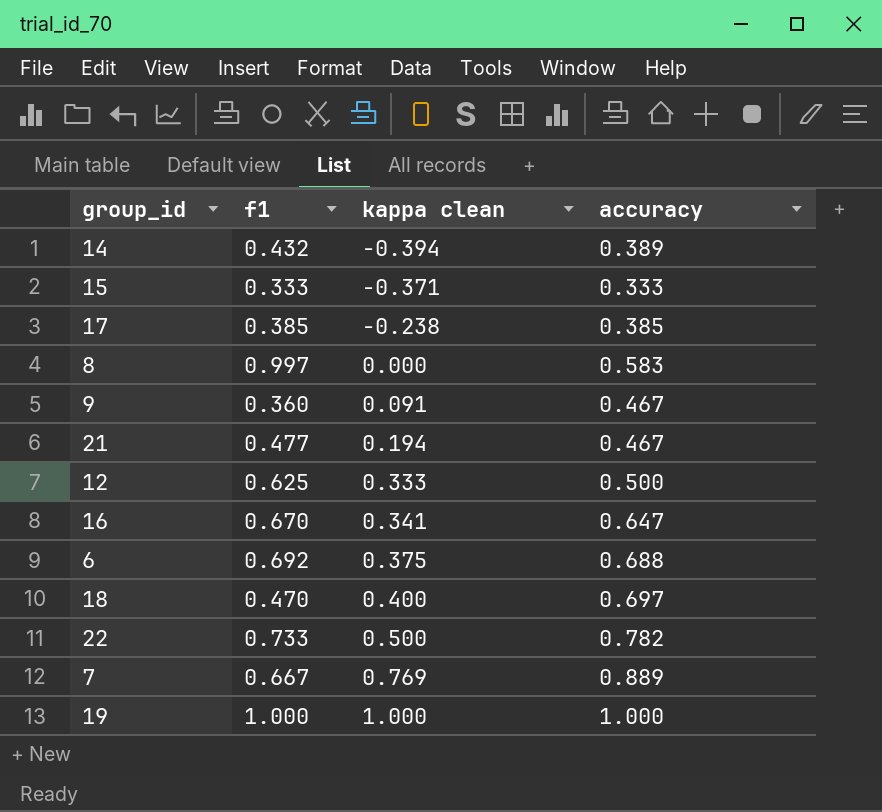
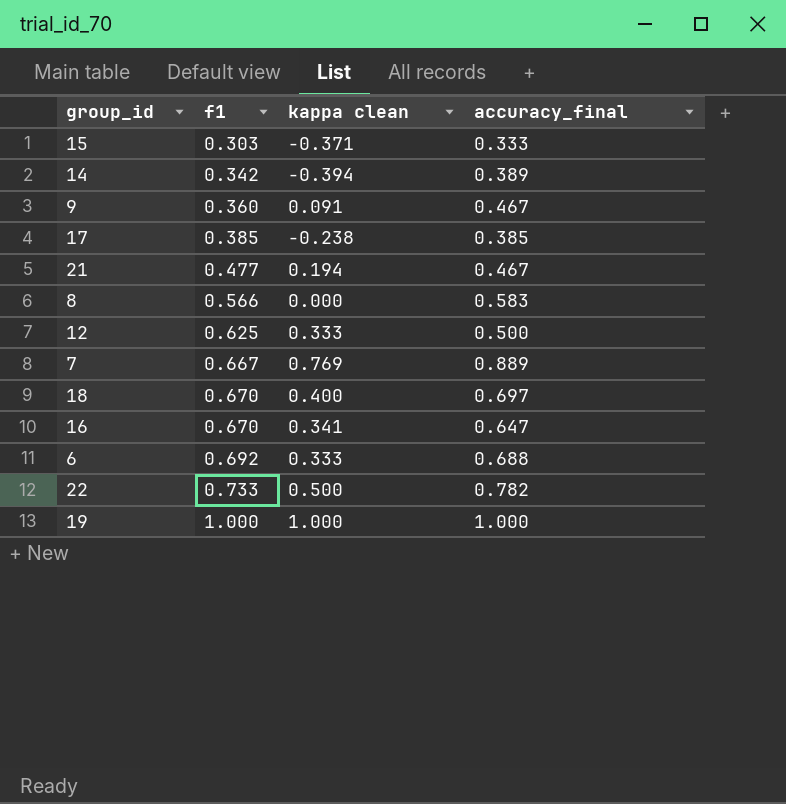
row order: kappa clean ascending -> f1 ascending
column name: accuracy -> accuracy_final
15 | f1: 0.333 -> 0.303
14 | f1: 0.432 -> 0.342
8 | f1: 0.997 -> 0.566
18 | f1: 0.470 -> 0.670
6 | kappa clean: 0.375 -> 0.333

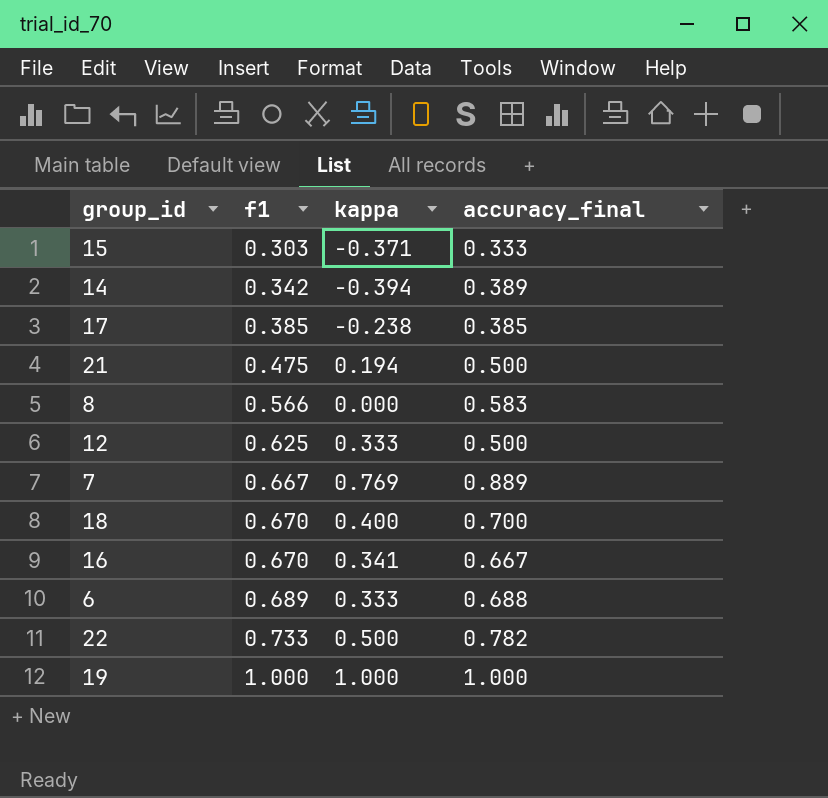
column name: kappa clean -> kappa
row 9: 0.360 | 0.091 | 0.467 -> none
21 | f1: 0.477 -> 0.475
21 | accuracy_final: 0.467 -> 0.500
18 | accuracy_final: 0.697 -> 0.700
16 | accuracy_final: 0.647 -> 0.667
6 | f1: 0.692 -> 0.689

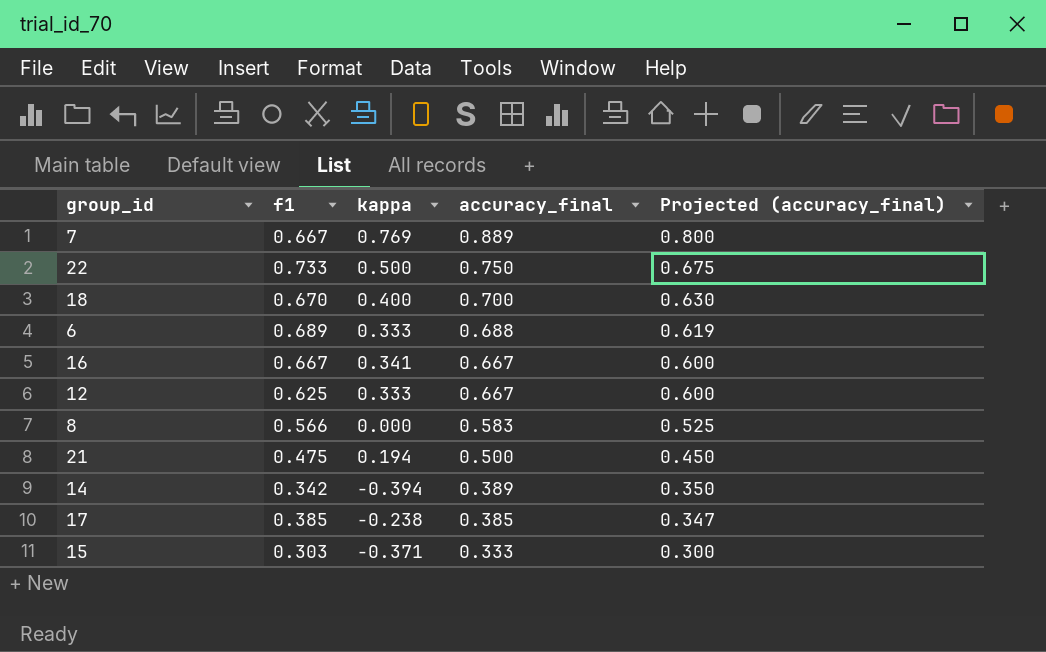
row order: f1 ascending -> accuracy_final descending
column Projected (accuracy_final) | formula: none -> [accuracy_final] * 0.9
row 19: 1.000 | 1.000 | 1.000 -> none
22 | accuracy_final: 0.782 -> 0.750
16 | f1: 0.670 -> 0.667
12 | accuracy_final: 0.500 -> 0.667

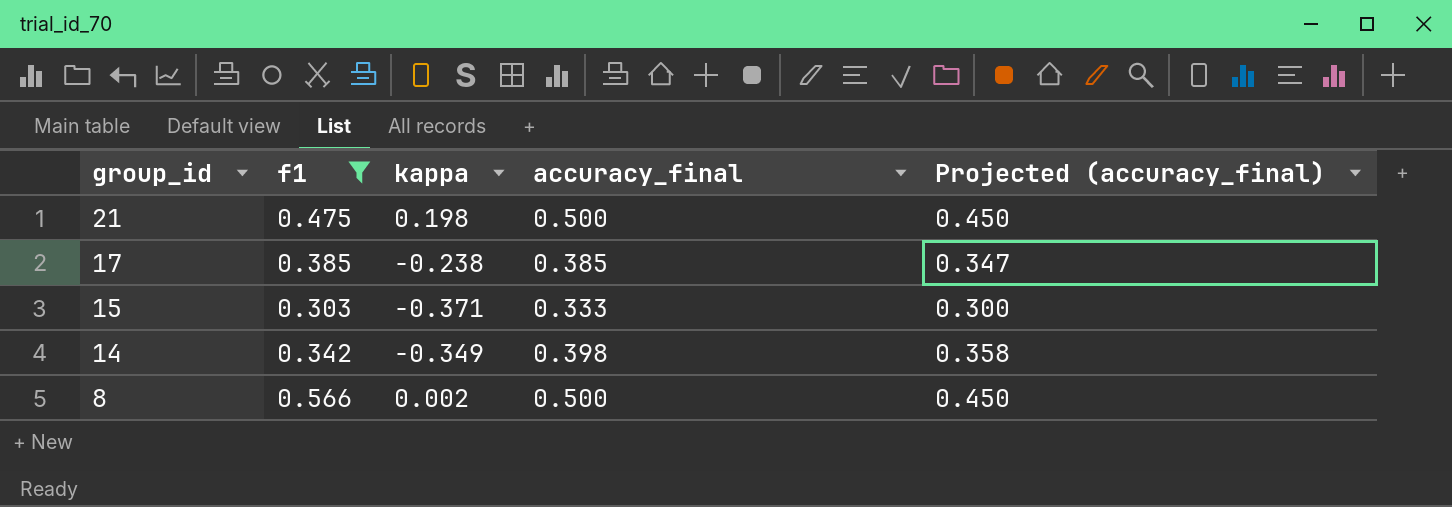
filter: none -> f1 <= 0.566
row order: accuracy_final descending -> group_id descending
21 | kappa: 0.194 -> 0.198
14 | kappa: -0.394 -> -0.349
14 | accuracy_final: 0.389 -> 0.398
14 | Projected (accuracy_final): 0.350 -> 0.358
8 | kappa: 0.000 -> 0.002
8 | accuracy_final: 0.583 -> 0.500
8 | Projected (accuracy_final): 0.525 -> 0.450

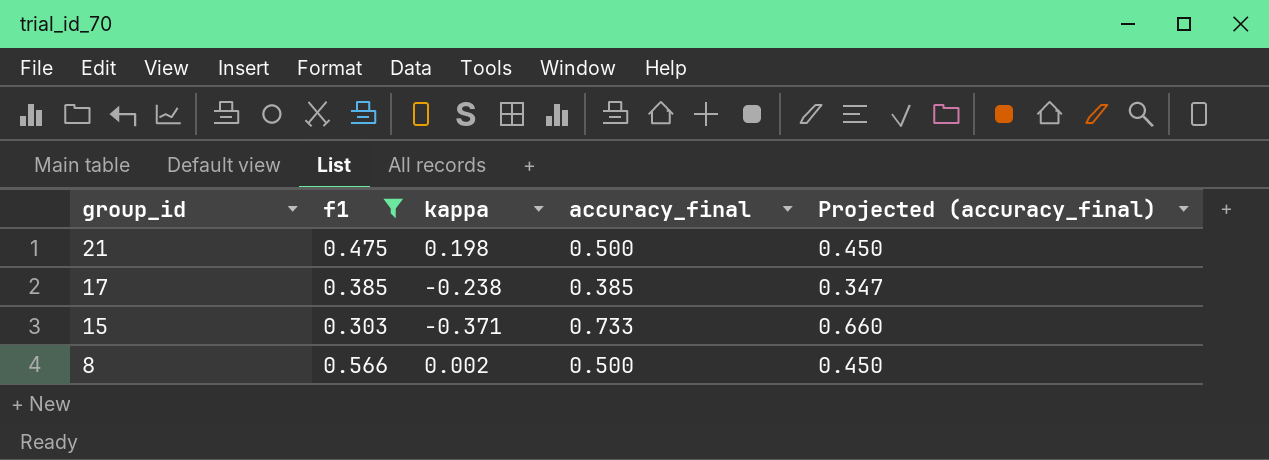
row 14: 0.342 | -0.349 | 0.398 | 0.358 -> none
15 | accuracy_final: 0.333 -> 0.733
15 | Projected (accuracy_final): 0.300 -> 0.660

